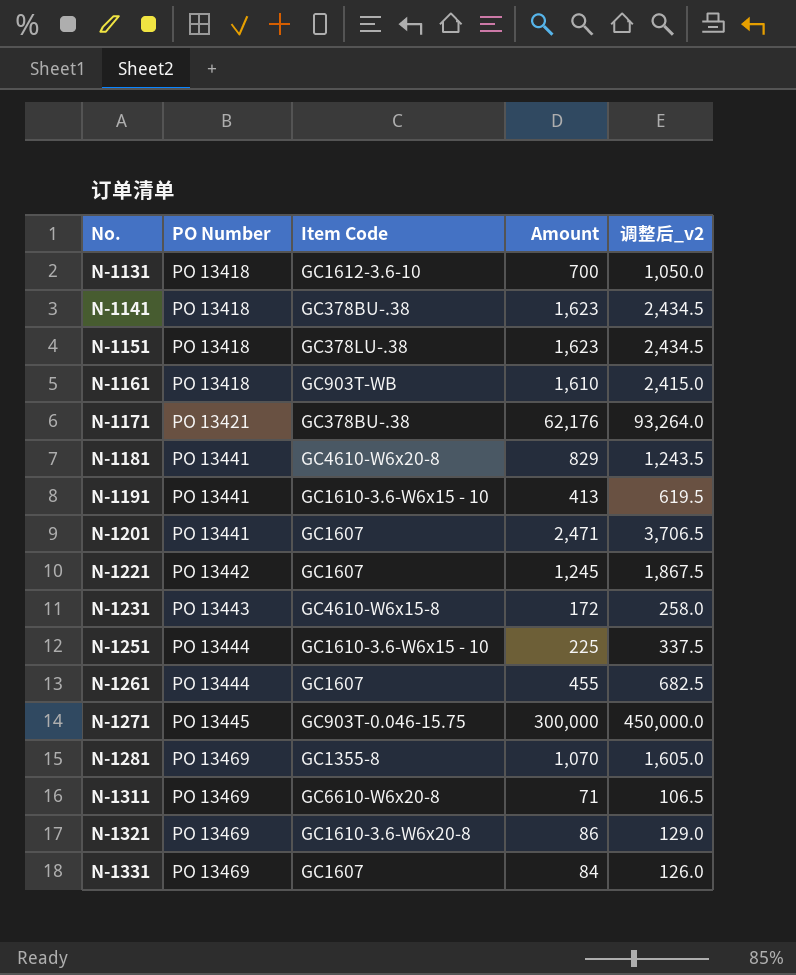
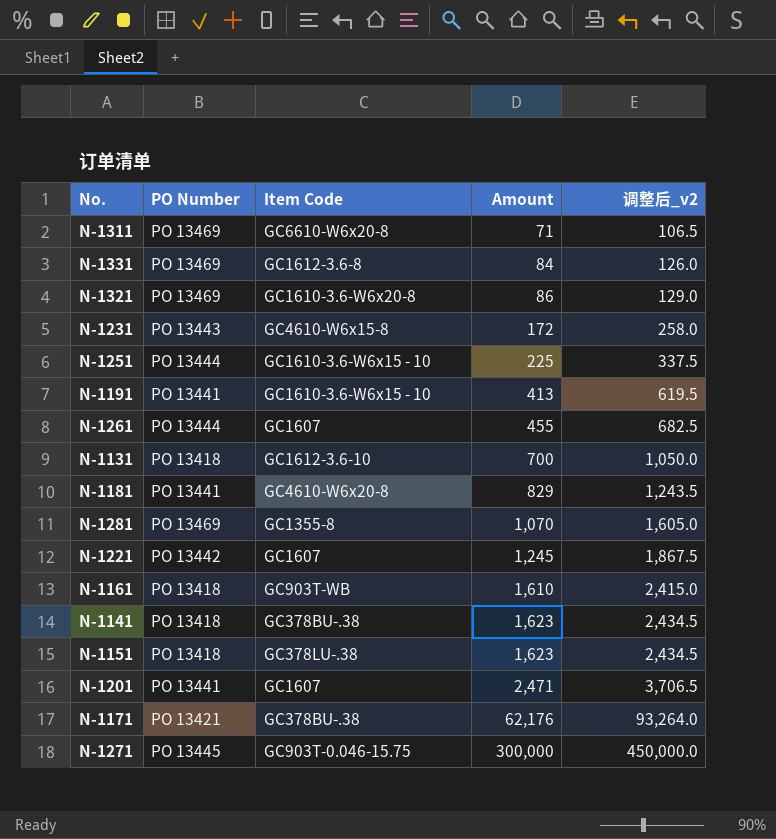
row order: No. ascending -> Amount ascending
N-1331 | Item Code: GC1607 -> GC1612-3.6-8

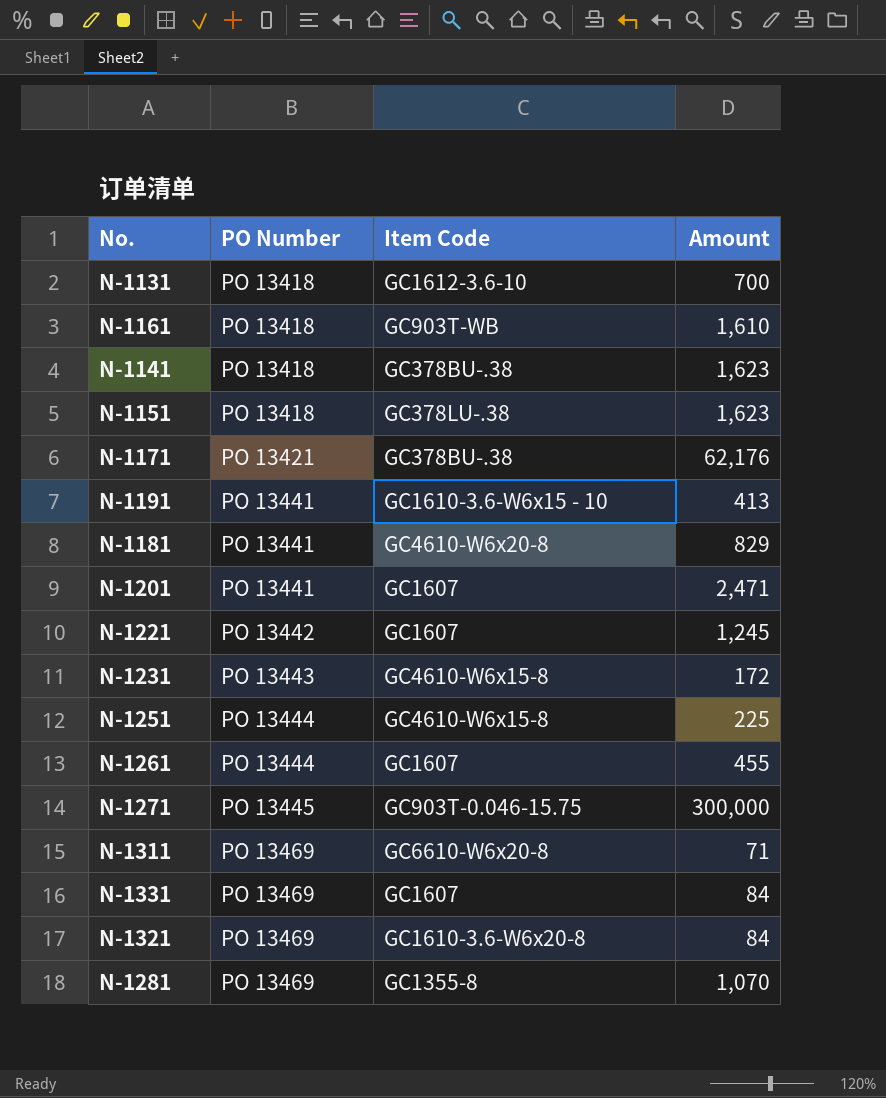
row order: Amount ascending -> PO Number ascending
column 调整后_v2 | formula: [Amount] * 1.5 -> none
N-1251 | Item Code: GC1610-3.6-W6x15 - 10 -> GC4610-W6x15-8
N-1331 | Item Code: GC1612-3.6-8 -> GC1607
N-1321 | Amount: 86 -> 84

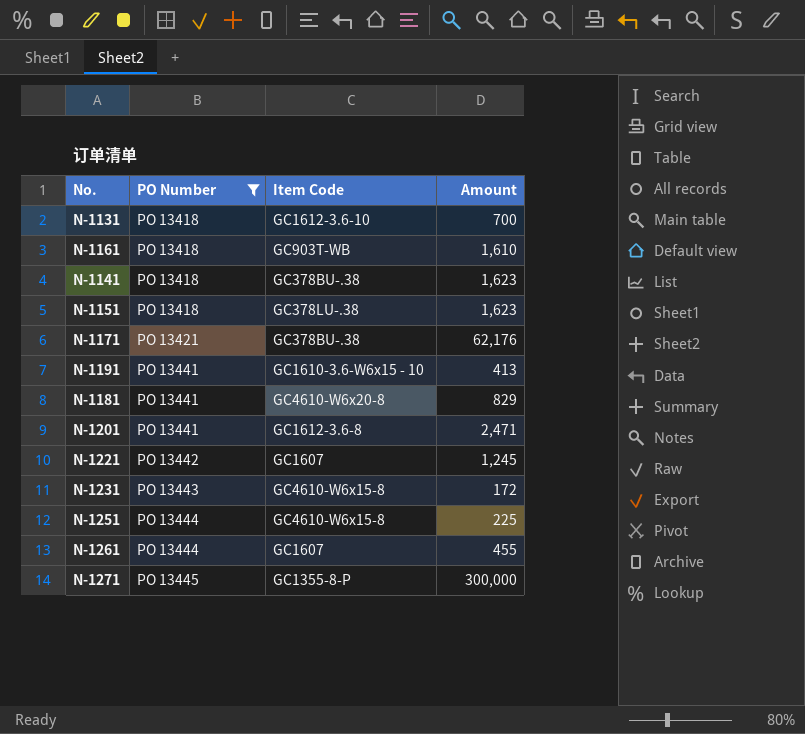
filter: none -> PO Number != PO 13469
N-1201 | Item Code: GC1607 -> GC1612-3.6-8
N-1271 | Item Code: GC903T-0.046-15.75 -> GC1355-8-P

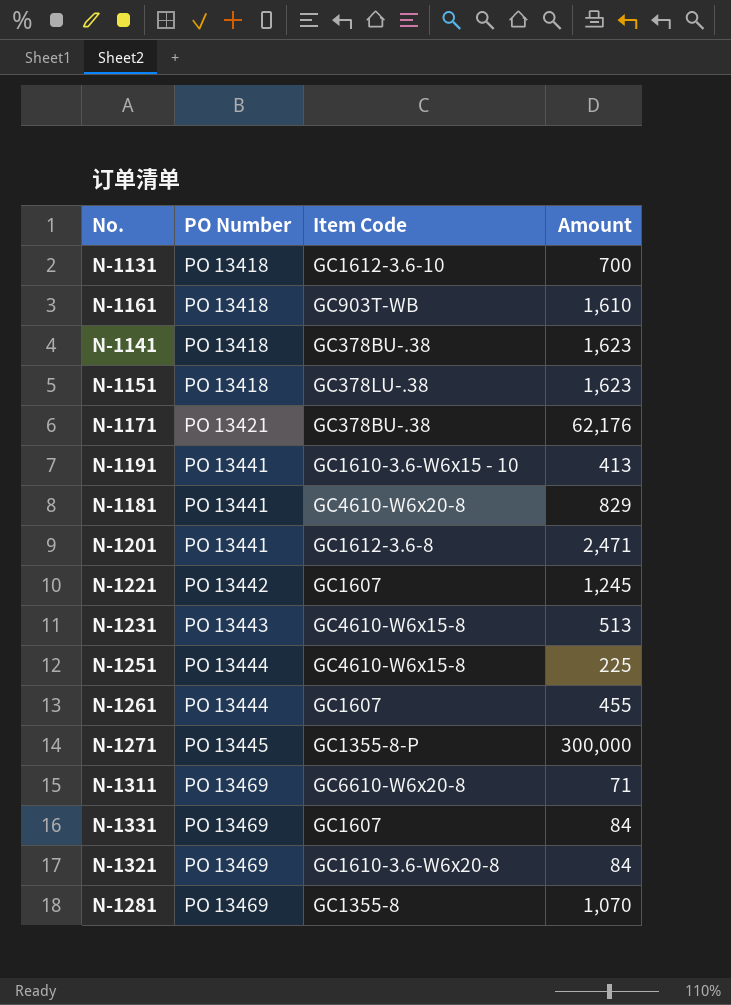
filter: PO Number != PO 13469 -> none
N-1231 | Amount: 172 -> 513

